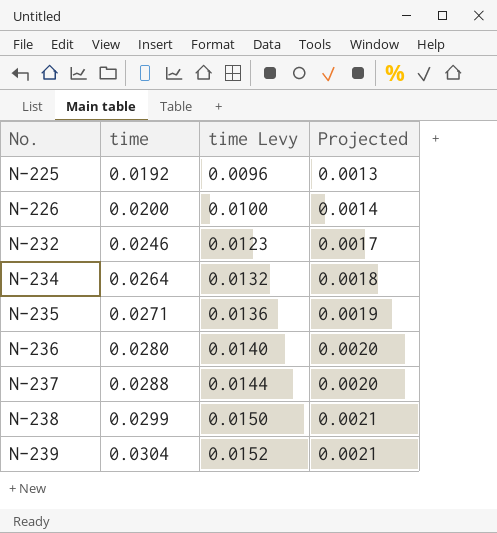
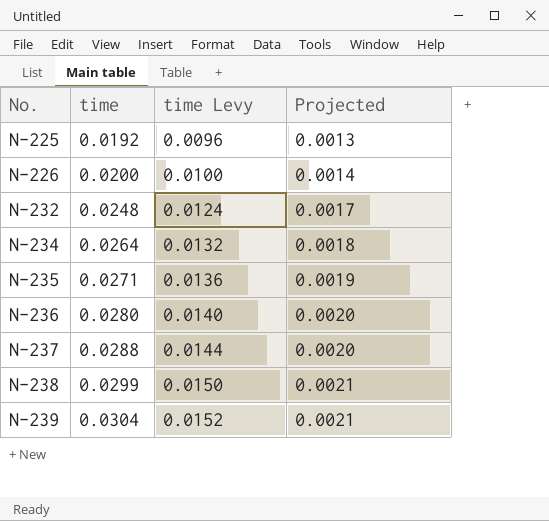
N-232 | time: 0.0246 -> 0.0248
N-232 | time Levy: 0.0123 -> 0.0124

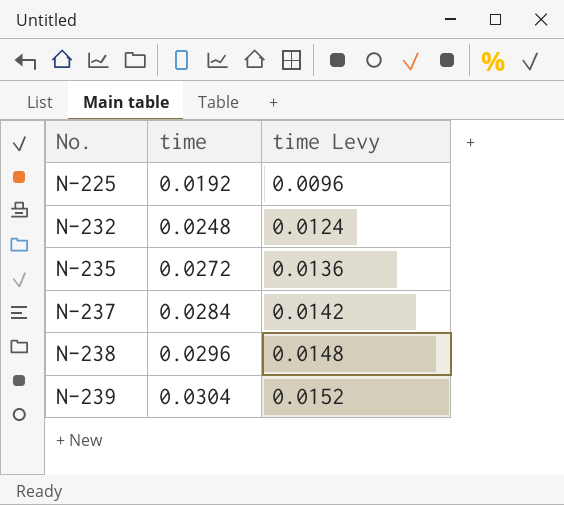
column Projected | formula: [time] * 0.07 -> none
row N-226: 0.0200 | 0.0100 | 0.0014 -> none
row N-234: 0.0264 | 0.0132 | 0.0018 -> none
row N-236: 0.0280 | 0.0140 | 0.0020 -> none
N-235 | time: 0.0271 -> 0.0272
N-237 | time: 0.0288 -> 0.0284
N-237 | time Levy: 0.0144 -> 0.0142
N-238 | time: 0.0299 -> 0.0296
N-238 | time Levy: 0.0150 -> 0.0148

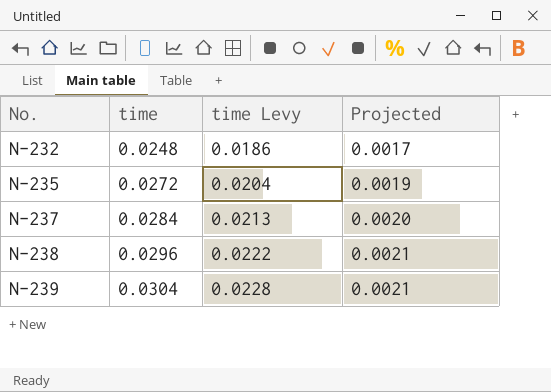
column time Levy | formula: [time] * 0.5 -> [time] * 0.75
column Projected | formula: none -> [time] * 0.07
row N-225: 0.0192 | 0.0096 -> none

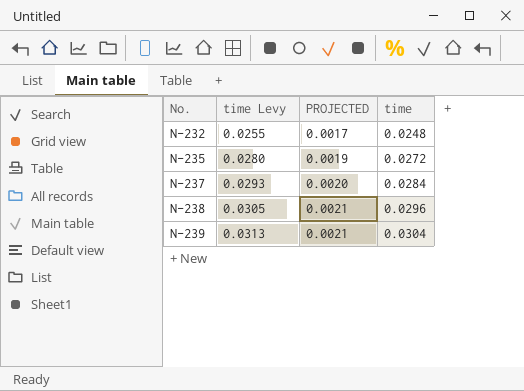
column time Levy | formula: [time] * 0.75 -> [time] * 1.03
column name: Projected -> PROJECTED
column time | position: 2 -> 4

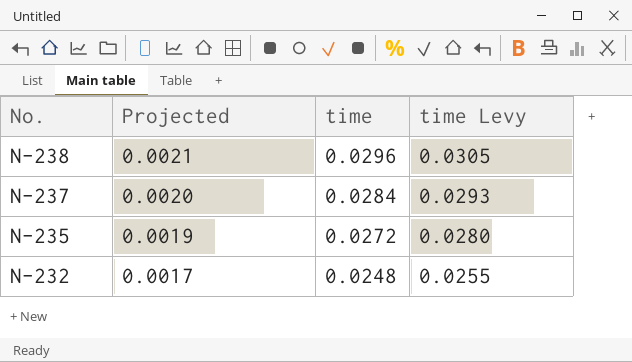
row order: No. ascending -> No. descending
column name: PROJECTED -> Projected
column time Levy | position: 2 -> 4
row N-239: 0.0313 | 0.0021 | 0.0304 -> none

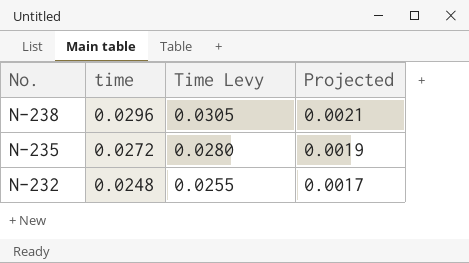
column name: time Levy -> Time Levy
column Projected | position: 2 -> 4
row N-237: 0.0020 | 0.0284 | 0.0293 -> none

